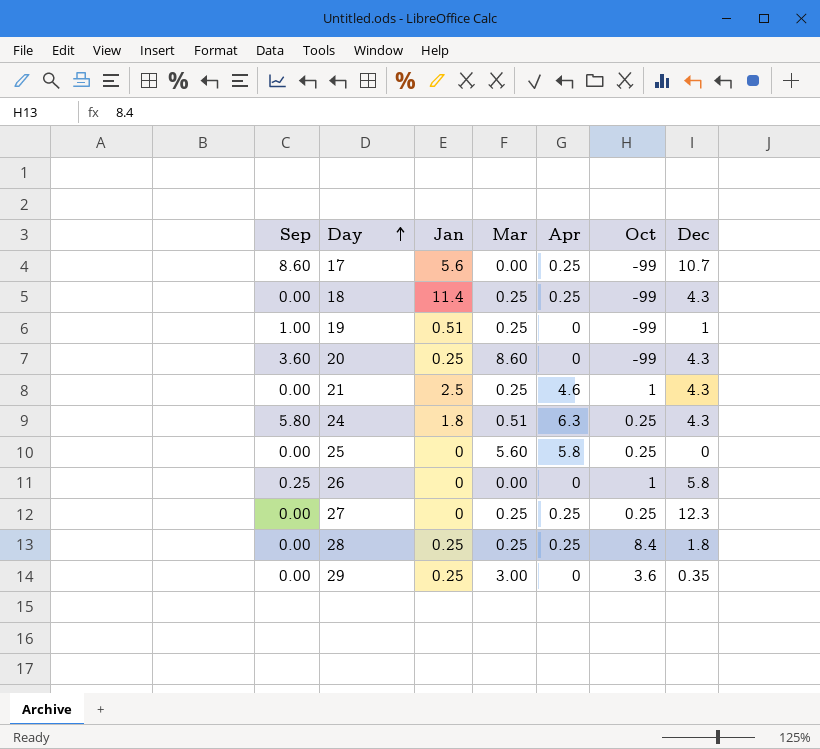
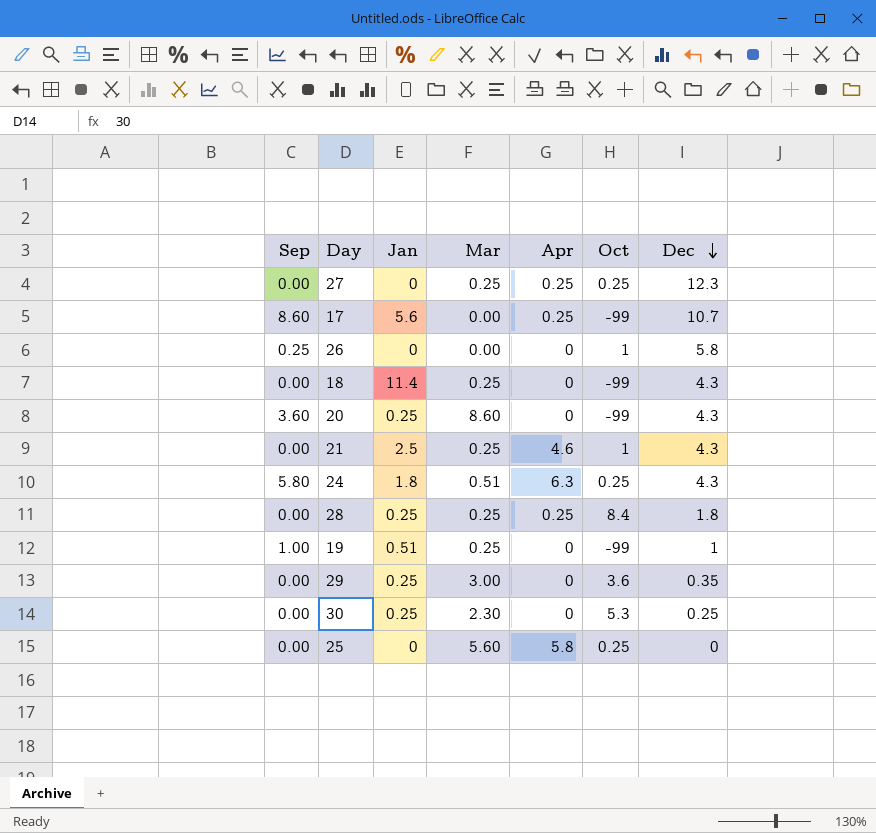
row order: Day ascending -> Dec descending
18 | Apr: 0.25 -> 0
row 30: none -> 0.00 | 0.25 | 2.30 | 0 | 5.3 | 0.25

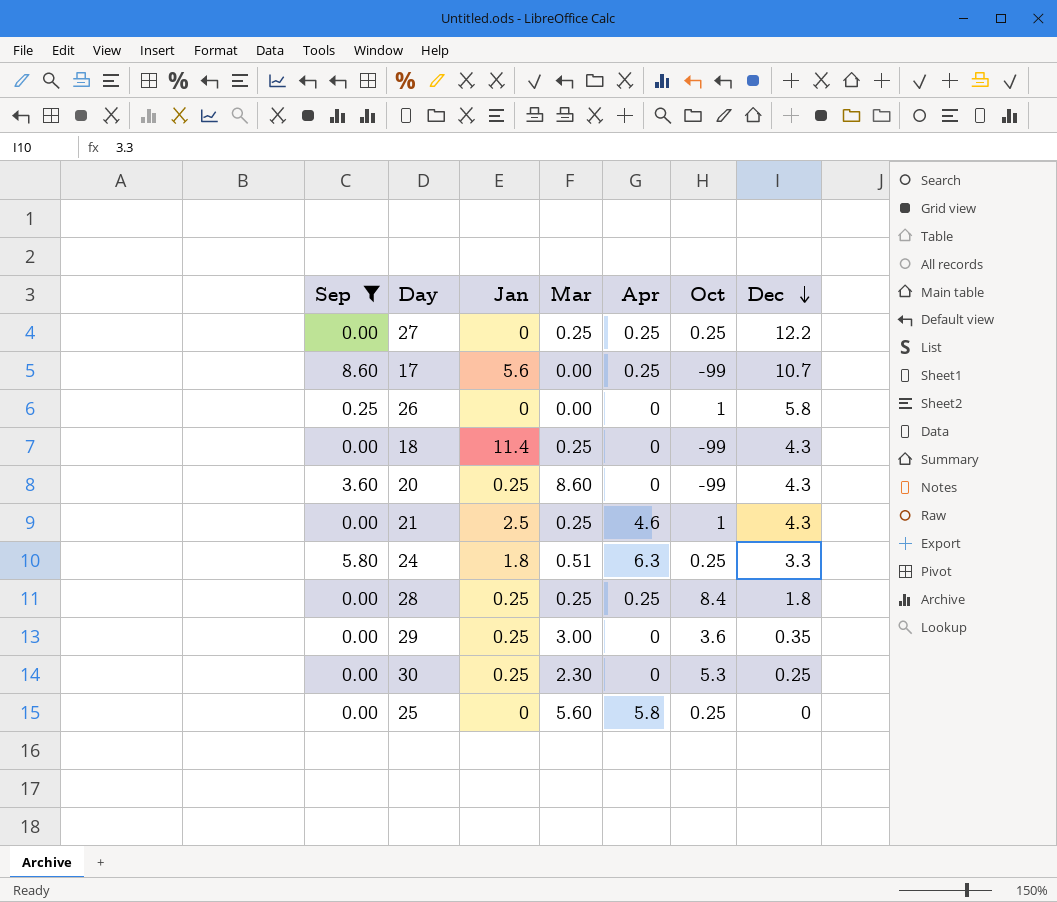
filter: none -> Sep != 1.00
27 | Dec: 12.3 -> 12.2
24 | Dec: 4.3 -> 3.3

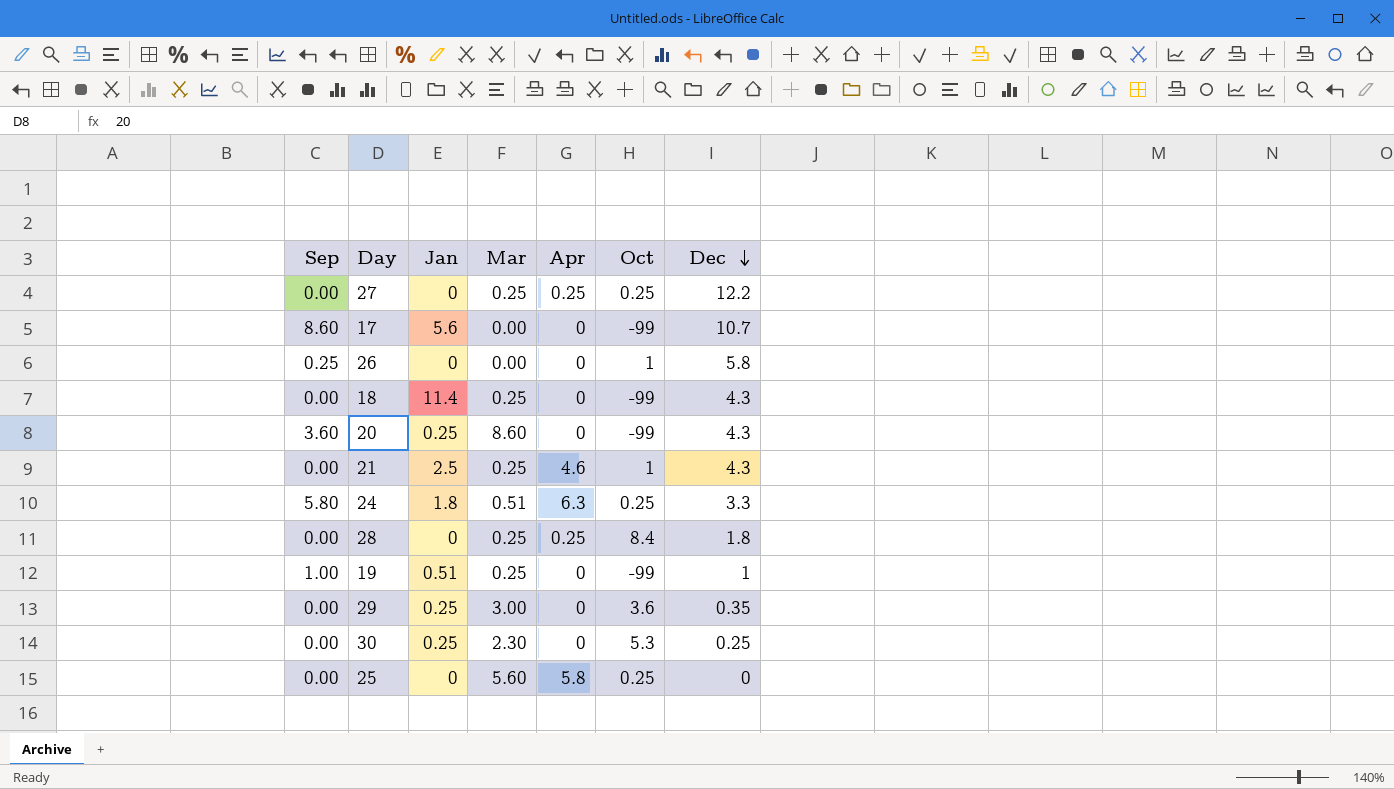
filter: Sep != 1.00 -> none
17 | Apr: 0.25 -> 0
28 | Jan: 0.25 -> 0

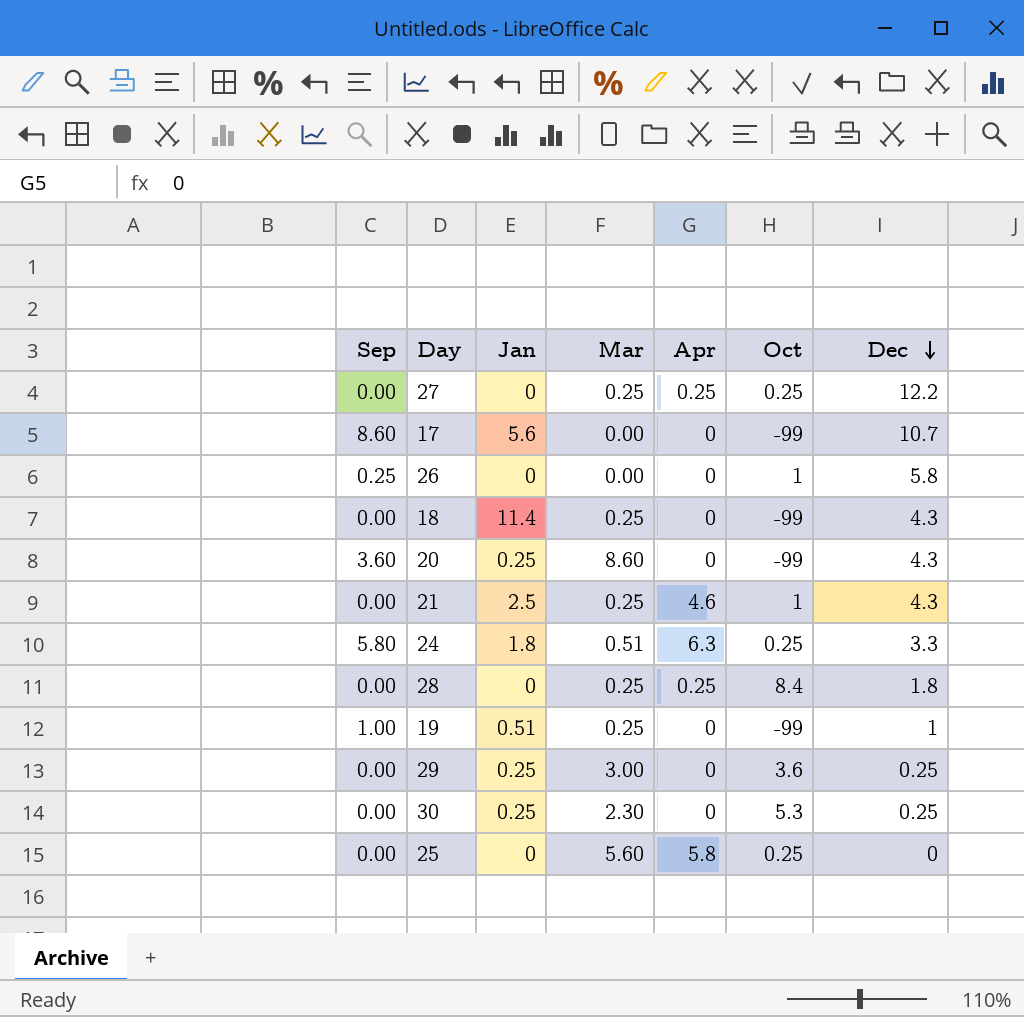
29 | Dec: 0.35 -> 0.25

